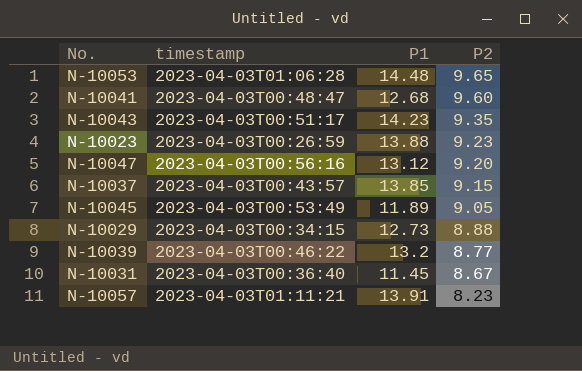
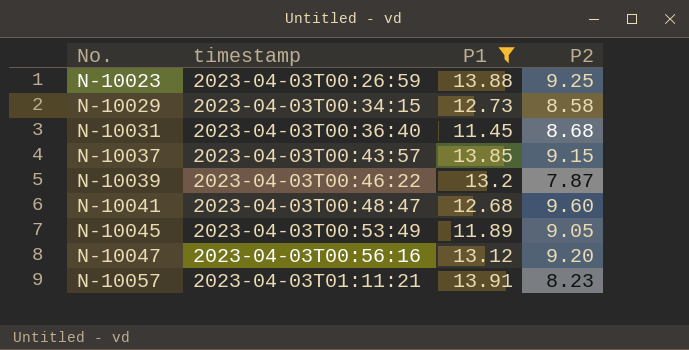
filter: none -> P1 <= 13.91
row order: P2 descending -> No. ascending
N-10023 | P2: 9.23 -> 9.25
N-10029 | P2: 8.88 -> 8.58
N-10031 | P2: 8.67 -> 8.68
N-10039 | P2: 8.77 -> 7.87

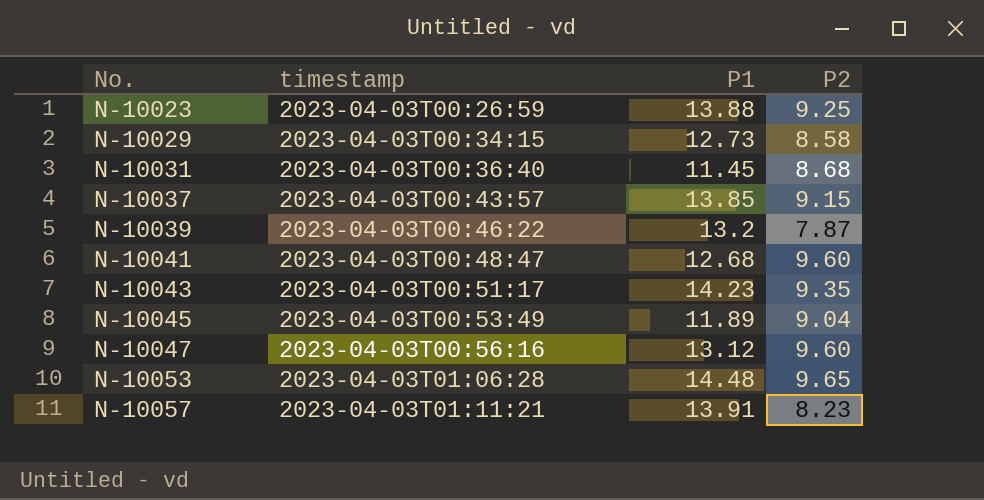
filter: P1 <= 13.91 -> none
N-10045 | P2: 9.05 -> 9.04
N-10047 | P2: 9.20 -> 9.60

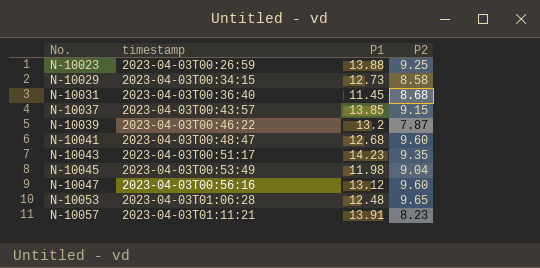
N-10045 | P1: 11.89 -> 11.98
N-10053 | P1: 14.48 -> 12.48

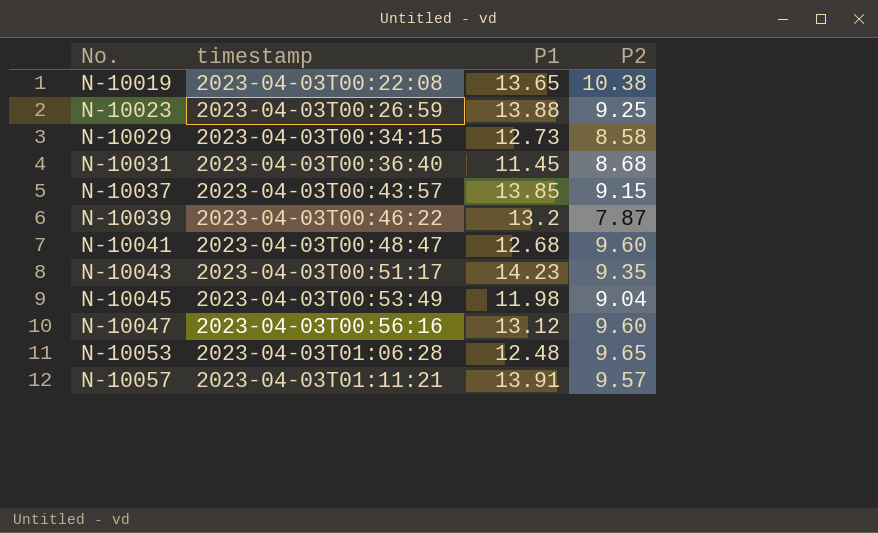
row N-10019: none -> 2023-04-03T00:22:08 | 13.65 | 10.38
N-10057 | P2: 8.23 -> 9.57

